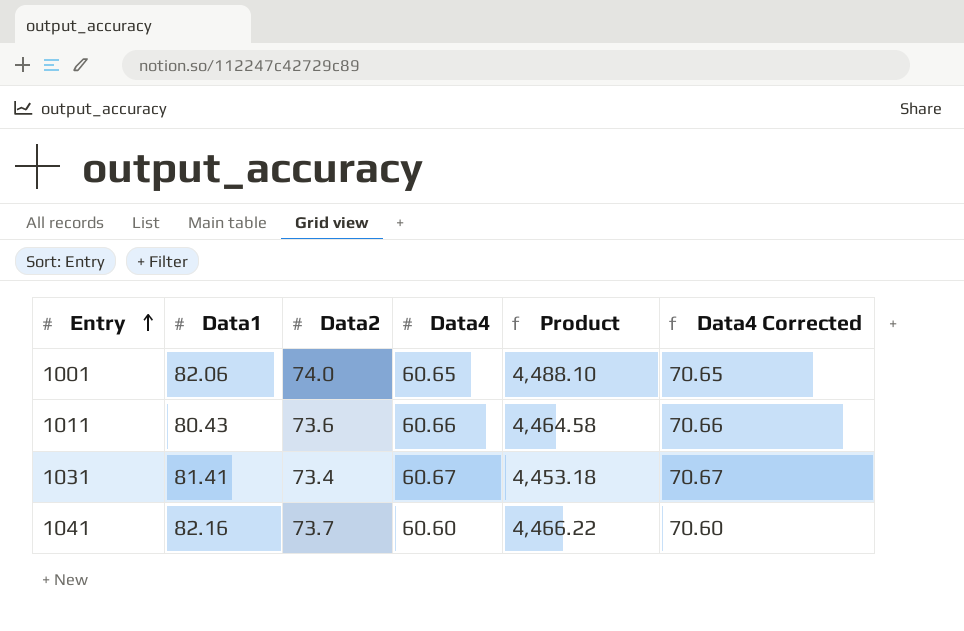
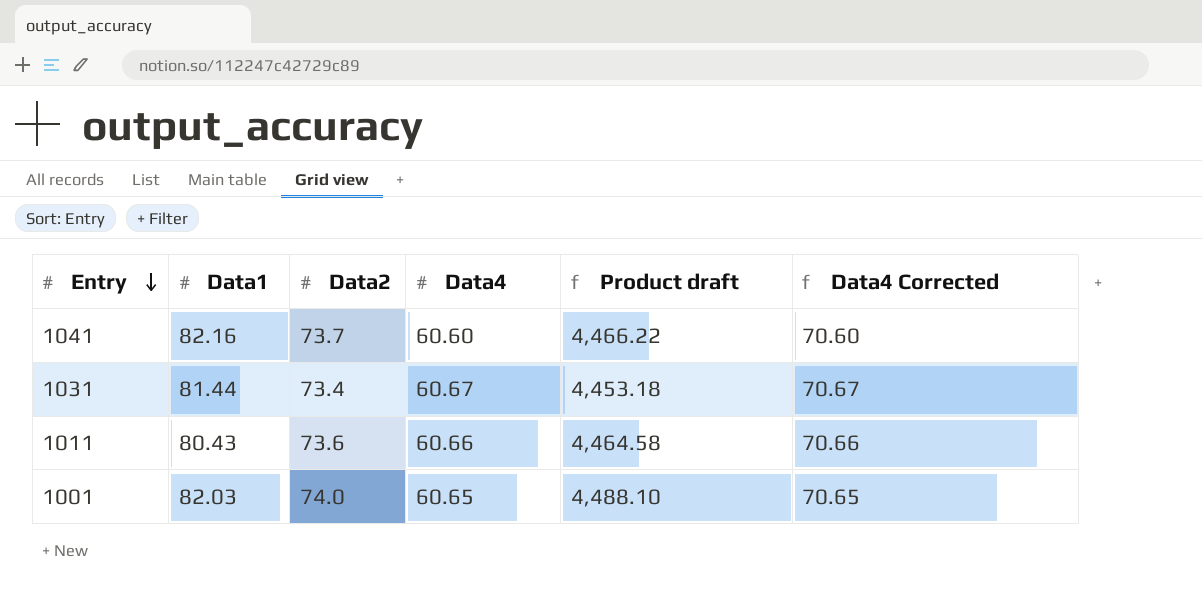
row order: Entry ascending -> Entry descending
column name: Product -> Product draft
1031 | Data1: 81.41 -> 81.44
1001 | Data1: 82.06 -> 82.03

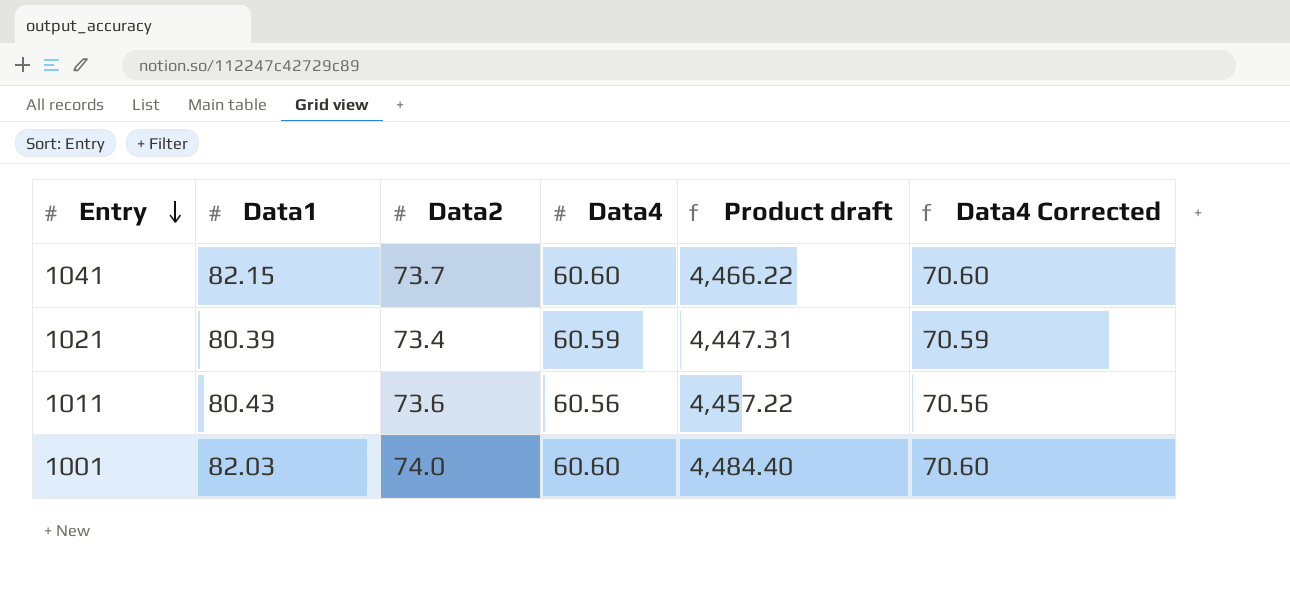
row 1031: 81.44 | 73.4 | 60.67 | 4,453.18 | 70.67 -> none
1041 | Data1: 82.16 -> 82.15
row 1021: none -> 80.39 | 73.4 | 60.59 | 4,447.31 | 70.59
1011 | Data4: 60.66 -> 60.56
1011 | Product draft: 4,464.58 -> 4,457.22
1011 | Data4 Corrected: 70.66 -> 70.56
1001 | Data4: 60.65 -> 60.60
1001 | Product draft: 4,488.10 -> 4,484.40
1001 | Data4 Corrected: 70.65 -> 70.60

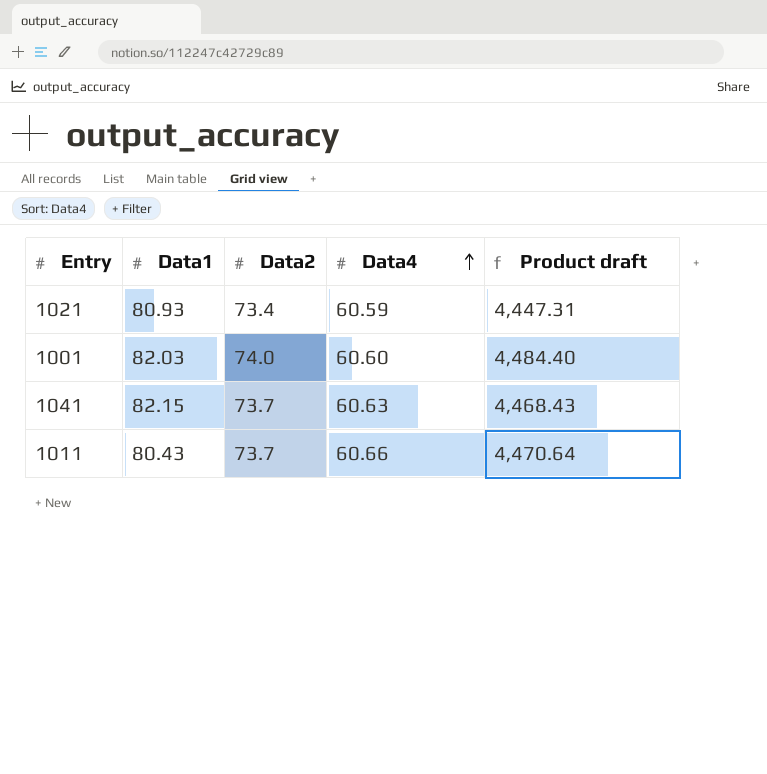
row order: Entry descending -> Data4 ascending
column Data4 Corrected | formula: [Data4] + 10 -> none
1021 | Data1: 80.39 -> 80.93
1041 | Data4: 60.60 -> 60.63
1041 | Product draft: 4,466.22 -> 4,468.43
1011 | Data2: 73.6 -> 73.7
1011 | Data4: 60.56 -> 60.66
1011 | Product draft: 4,457.22 -> 4,470.64

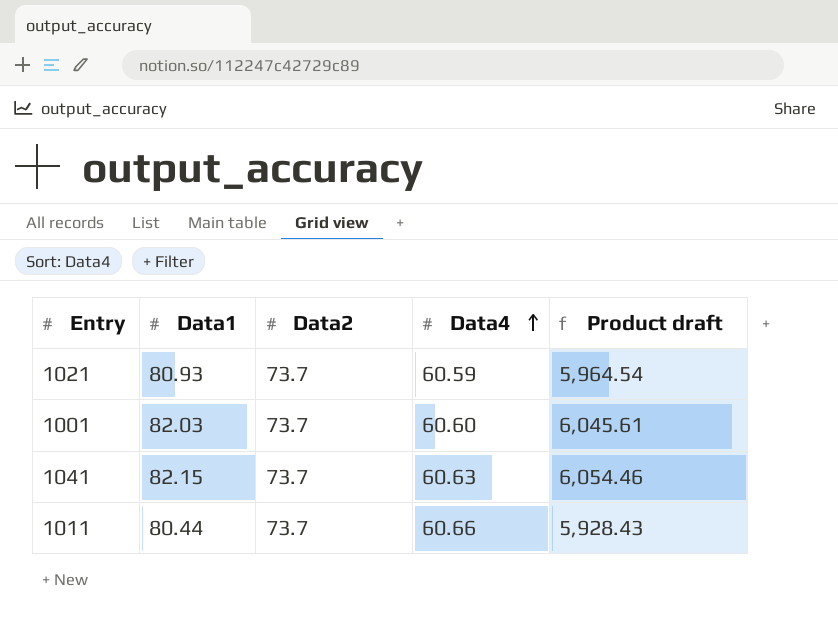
column Product draft | formula: [Data2] * [Data4] -> [Data1] * [Data2]
1021 | Data2: 73.4 -> 73.7
1001 | Data2: 74.0 -> 73.7
1011 | Data1: 80.43 -> 80.44

